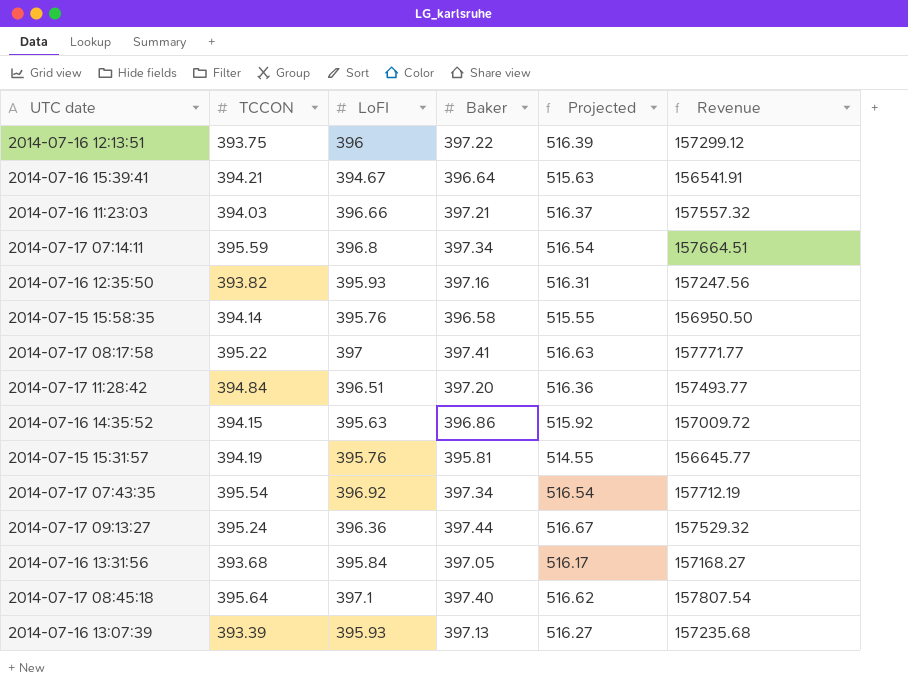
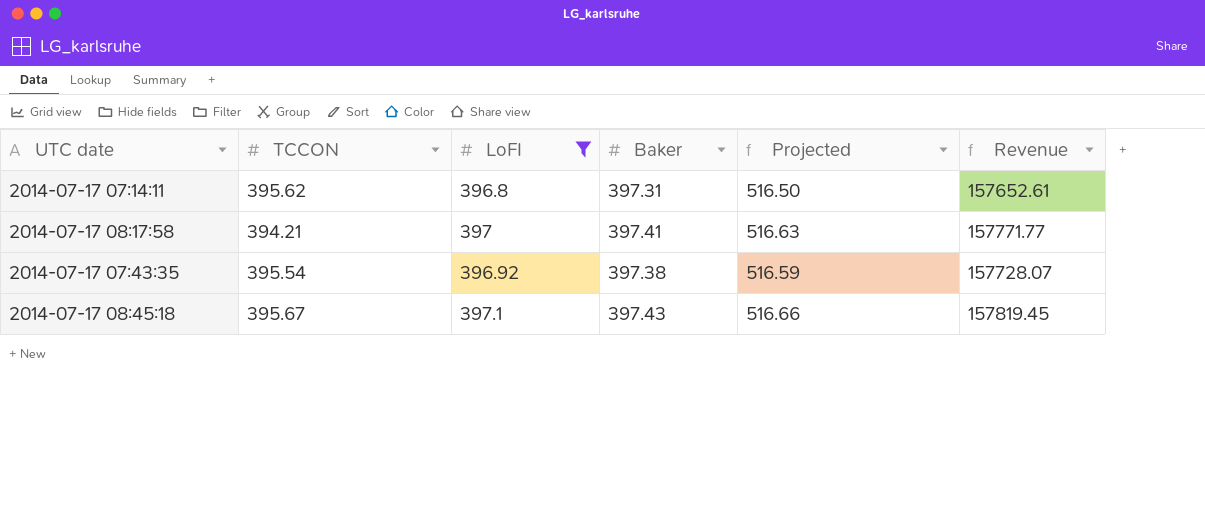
filter: none -> LoFI >= 396.8
2014-07-17 07:14:11 | TCCON: 395.59 -> 395.62
2014-07-17 07:14:11 | Baker: 397.34 -> 397.31
2014-07-17 07:14:11 | Projected: 516.54 -> 516.50
2014-07-17 07:14:11 | Revenue: 157664.51 -> 157652.61
2014-07-17 08:17:58 | TCCON: 395.22 -> 394.21
2014-07-17 07:43:35 | Baker: 397.34 -> 397.38
2014-07-17 07:43:35 | Projected: 516.54 -> 516.59
2014-07-17 07:43:35 | Revenue: 157712.19 -> 157728.07
2014-07-17 08:45:18 | TCCON: 395.64 -> 395.67
2014-07-17 08:45:18 | Baker: 397.40 -> 397.43
2014-07-17 08:45:18 | Projected: 516.62 -> 516.66
2014-07-17 08:45:18 | Revenue: 157807.54 -> 157819.45

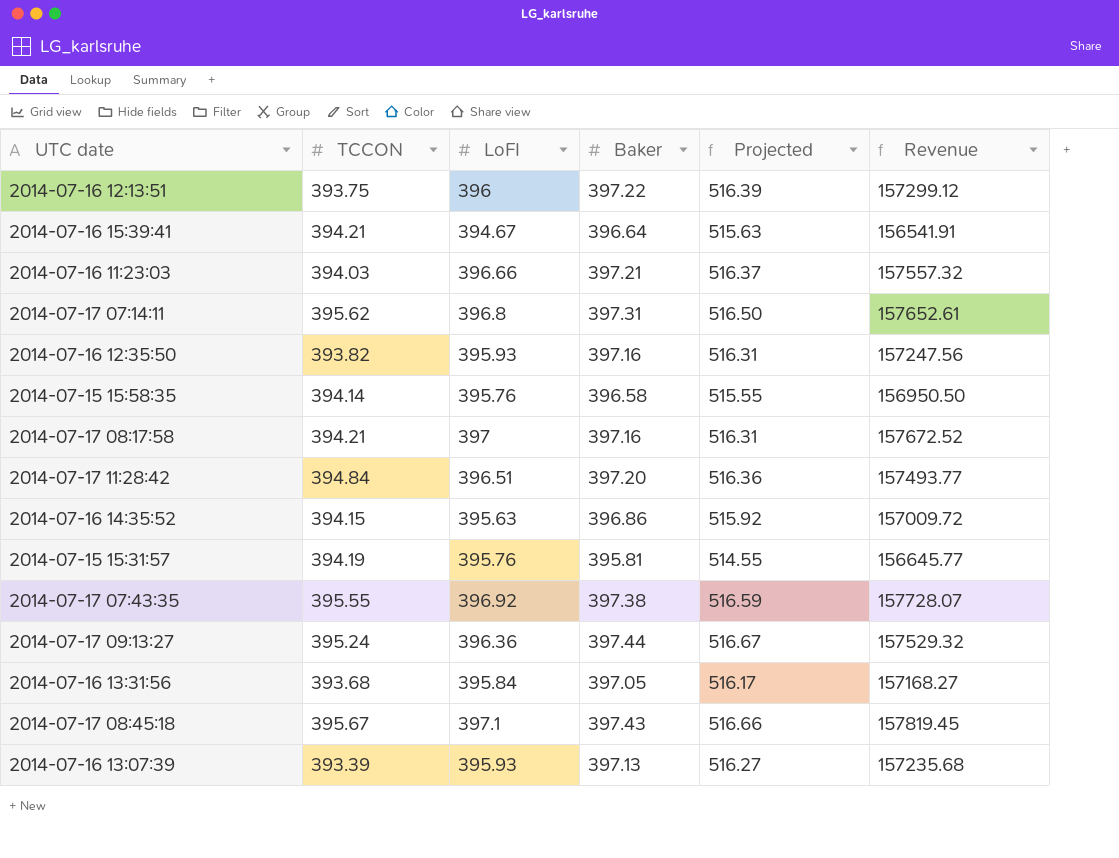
filter: LoFI >= 396.8 -> none
2014-07-17 08:17:58 | Baker: 397.41 -> 397.16
2014-07-17 08:17:58 | Projected: 516.63 -> 516.31
2014-07-17 08:17:58 | Revenue: 157771.77 -> 157672.52
2014-07-17 07:43:35 | TCCON: 395.54 -> 395.55

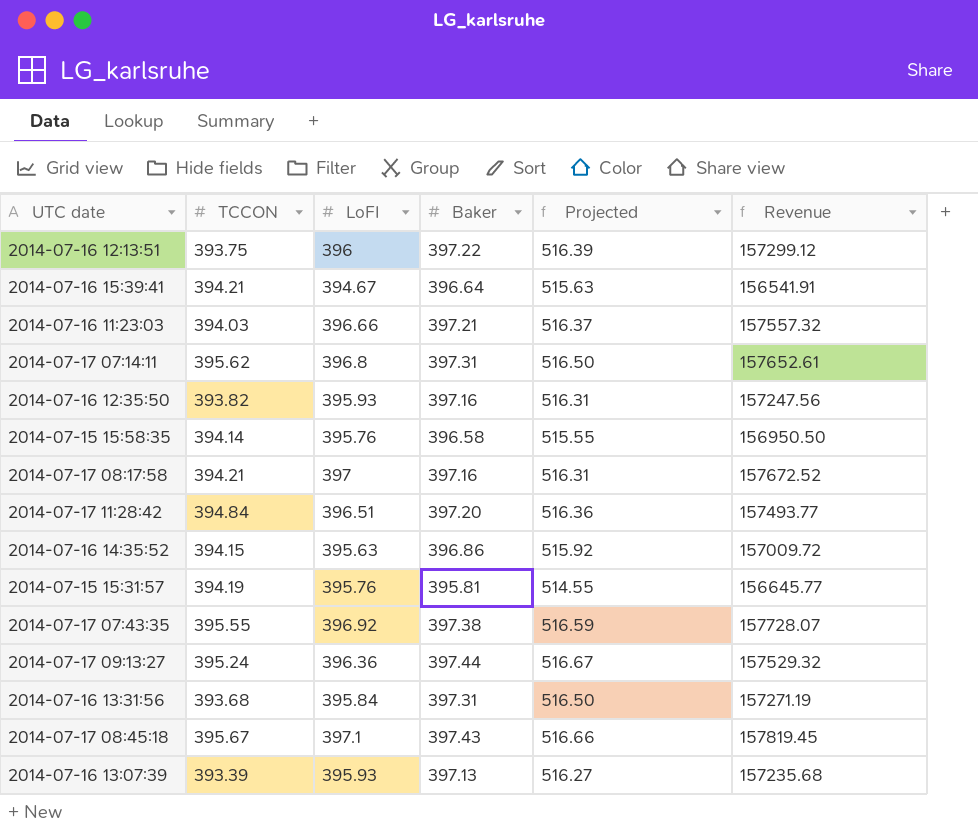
2014-07-16 13:31:56 | Baker: 397.05 -> 397.31
2014-07-16 13:31:56 | Projected: 516.17 -> 516.50
2014-07-16 13:31:56 | Revenue: 157168.27 -> 157271.19

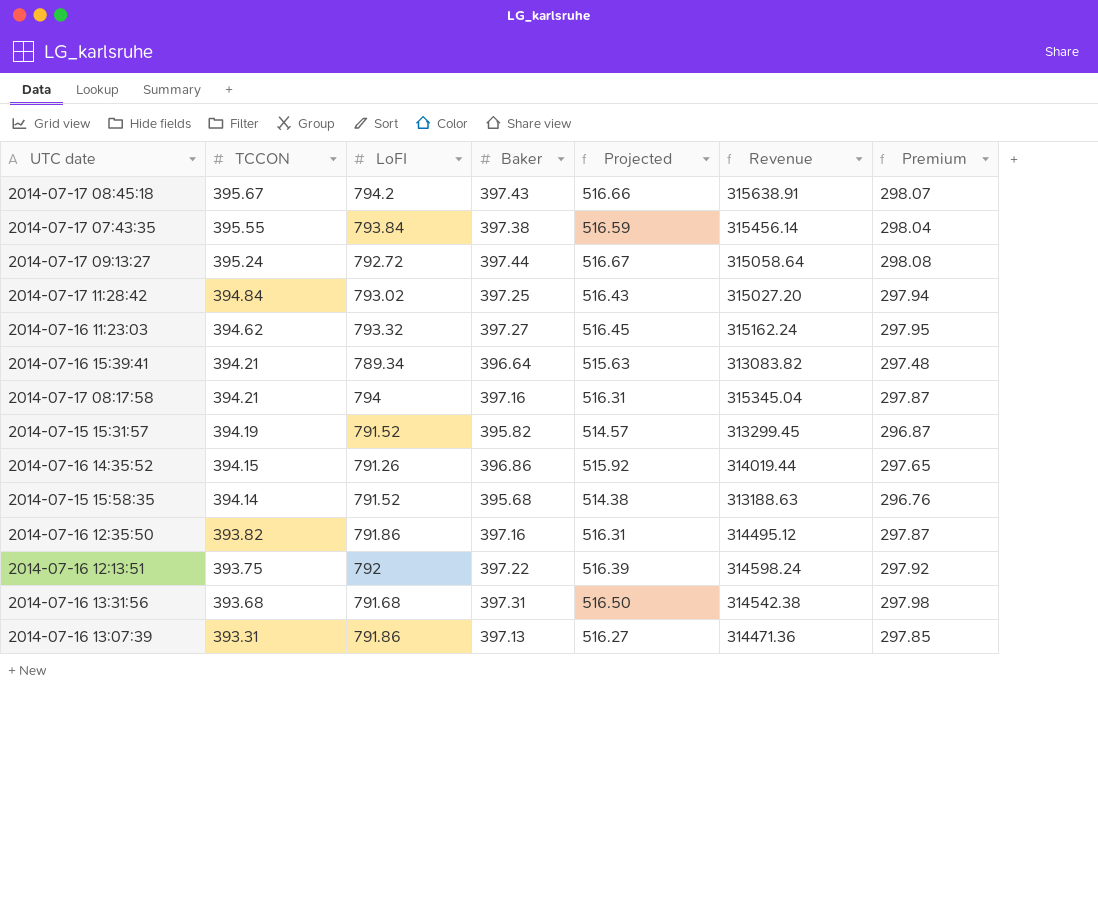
row order: none -> TCCON descending
column Premium | formula: none -> [Baker] * 0.75
row 2014-07-17 07:14:11: 395.62 | 396.8 | 397.31 | 516.50 | 157652.61 -> none
2014-07-17 08:45:18 | LoFI: 397.1 -> 794.2
2014-07-17 08:45:18 | Revenue: 157819.45 -> 315638.91
2014-07-17 07:43:35 | LoFI: 396.92 -> 793.84
2014-07-17 07:43:35 | Revenue: 157728.07 -> 315456.14
2014-07-17 09:13:27 | LoFI: 396.36 -> 792.72
2014-07-17 09:13:27 | Revenue: 157529.32 -> 315058.64
2014-07-17 11:28:42 | LoFI: 396.51 -> 793.02
2014-07-17 11:28:42 | Baker: 397.20 -> 397.25
2014-07-17 11:28:42 | Projected: 516.36 -> 516.43
2014-07-17 11:28:42 | Revenue: 157493.77 -> 315027.20
2014-07-16 11:23:03 | TCCON: 394.03 -> 394.62
2014-07-16 11:23:03 | LoFI: 396.66 -> 793.32
2014-07-16 11:23:03 | Baker: 397.21 -> 397.27
2014-07-16 11:23:03 | Projected: 516.37 -> 516.45
2014-07-16 11:23:03 | Revenue: 157557.32 -> 315162.24
2014-07-16 15:39:41 | LoFI: 394.67 -> 789.34
2014-07-16 15:39:41 | Revenue: 156541.91 -> 313083.82
2014-07-17 08:17:58 | LoFI: 397 -> 794
2014-07-17 08:17:58 | Revenue: 157672.52 -> 315345.04
2014-07-15 15:31:57 | LoFI: 395.76 -> 791.52
2014-07-15 15:31:57 | Baker: 395.81 -> 395.82
2014-07-15 15:31:57 | Projected: 514.55 -> 514.57
2014-07-15 15:31:57 | Revenue: 156645.77 -> 313299.45
2014-07-16 14:35:52 | LoFI: 395.63 -> 791.26
2014-07-16 14:35:52 | Revenue: 157009.72 -> 314019.44
2014-07-15 15:58:35 | LoFI: 395.76 -> 791.52
2014-07-15 15:58:35 | Baker: 396.58 -> 395.68
2014-07-15 15:58:35 | Projected: 515.55 -> 514.38
2014-07-15 15:58:35 | Revenue: 156950.50 -> 313188.63
2014-07-16 12:35:50 | LoFI: 395.93 -> 791.86
2014-07-16 12:35:50 | Revenue: 157247.56 -> 314495.12
2014-07-16 12:13:51 | LoFI: 396 -> 792
2014-07-16 12:13:51 | Revenue: 157299.12 -> 314598.24
2014-07-16 13:31:56 | LoFI: 395.84 -> 791.68
2014-07-16 13:31:56 | Revenue: 157271.19 -> 314542.38
2014-07-16 13:07:39 | TCCON: 393.39 -> 393.31
2014-07-16 13:07:39 | LoFI: 395.93 -> 791.86
2014-07-16 13:07:39 | Revenue: 157235.68 -> 314471.36

